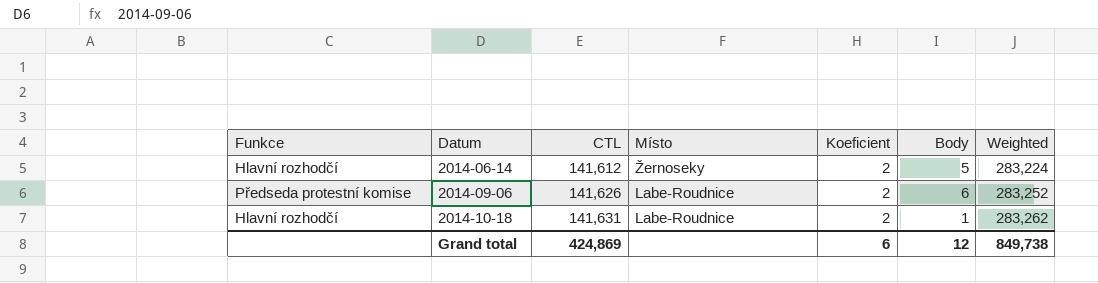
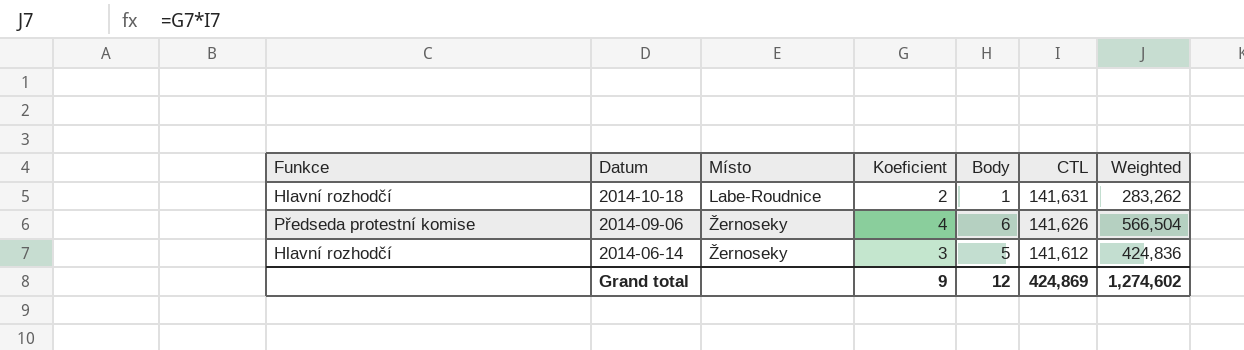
row order: Datum ascending -> Datum descending
column CTL | position: 3 -> 6
2014-09-06 | Místo: Labe-Roudnice -> Žernoseky
2014-09-06 | Koeficient: 2 -> 4
2014-09-06 | Weighted: 283,252 -> 566,504
2014-06-14 | Koeficient: 2 -> 3
2014-06-14 | Weighted: 283,224 -> 424,836
Grand total | Koeficient: 6 -> 9
Grand total | Weighted: 849,738 -> 1,274,602

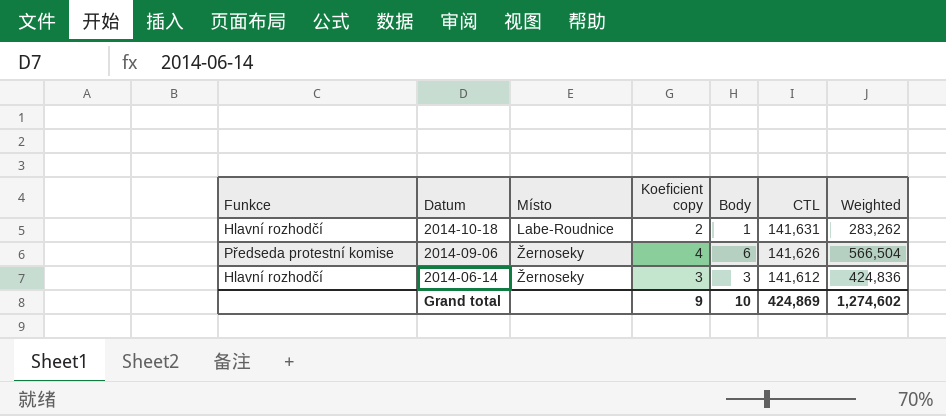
column name: Koeficient -> Koeficient copy
2014-06-14 | Body: 5 -> 3
Grand total | Body: 12 -> 10

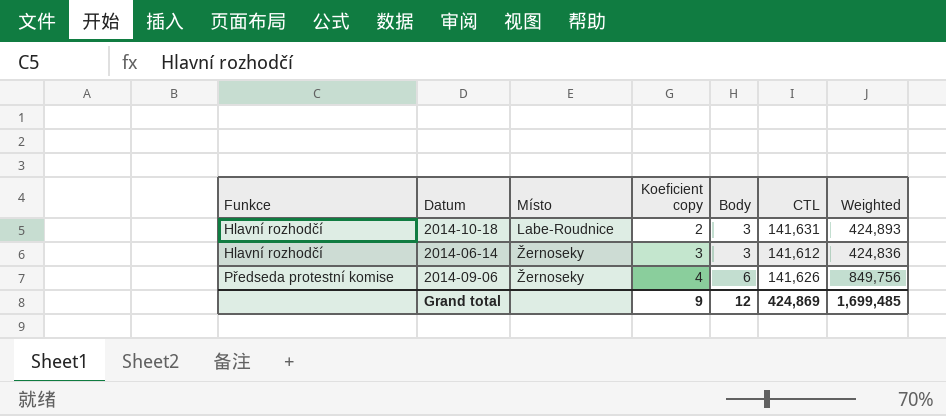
row order: Datum descending -> Funkce ascending
column Weighted | formula: [Koeficient copy] * [CTL] -> [Body] * [CTL]
2014-10-18 | Body: 1 -> 3
Grand total | Body: 10 -> 12
Grand total | Weighted: 1,274,602 -> 1,699,485

